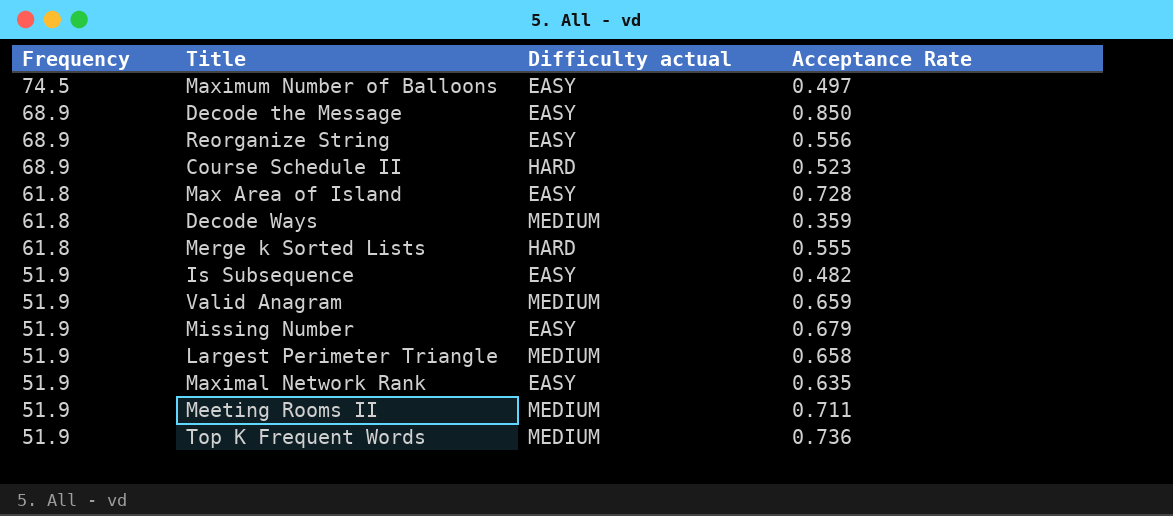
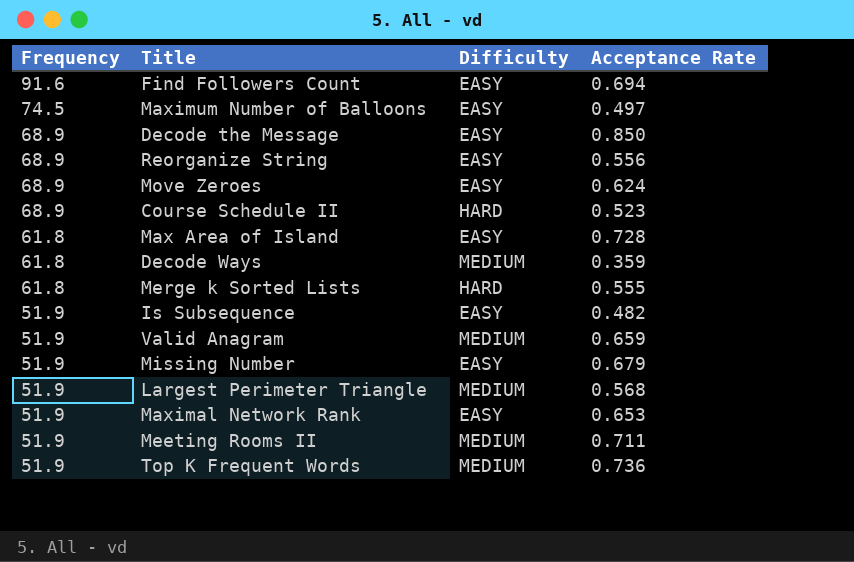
column name: Difficulty actual -> Difficulty
row Find Followers Count: none -> 91.6 | EASY | 0.694
row Move Zeroes: none -> 68.9 | EASY | 0.624
Largest Perimeter Triangle | Acceptance Rate: 0.658 -> 0.568
Maximal Network Rank | Acceptance Rate: 0.635 -> 0.653

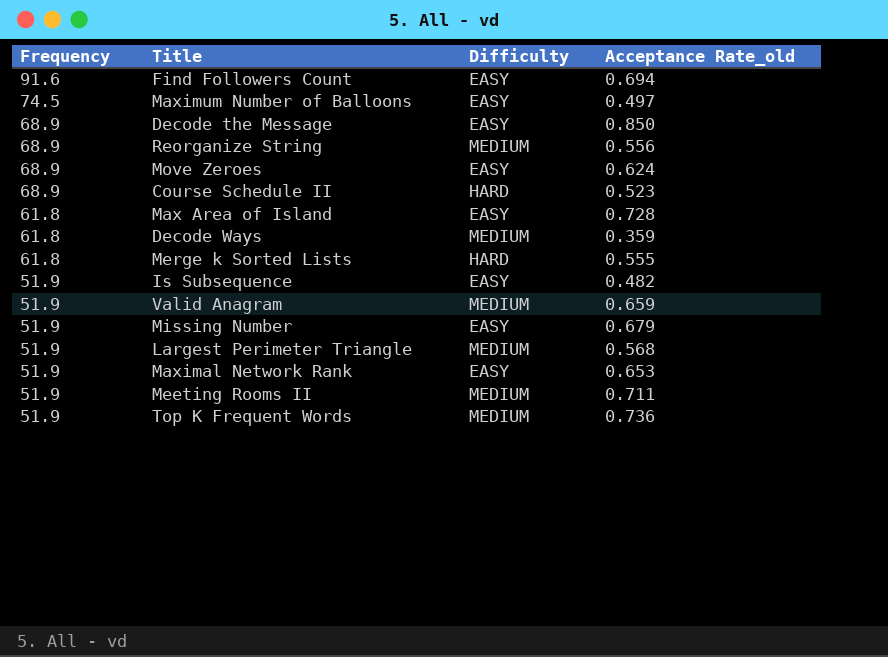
column name: Acceptance Rate -> Acceptance Rate_old
Reorganize String | Difficulty: EASY -> MEDIUM

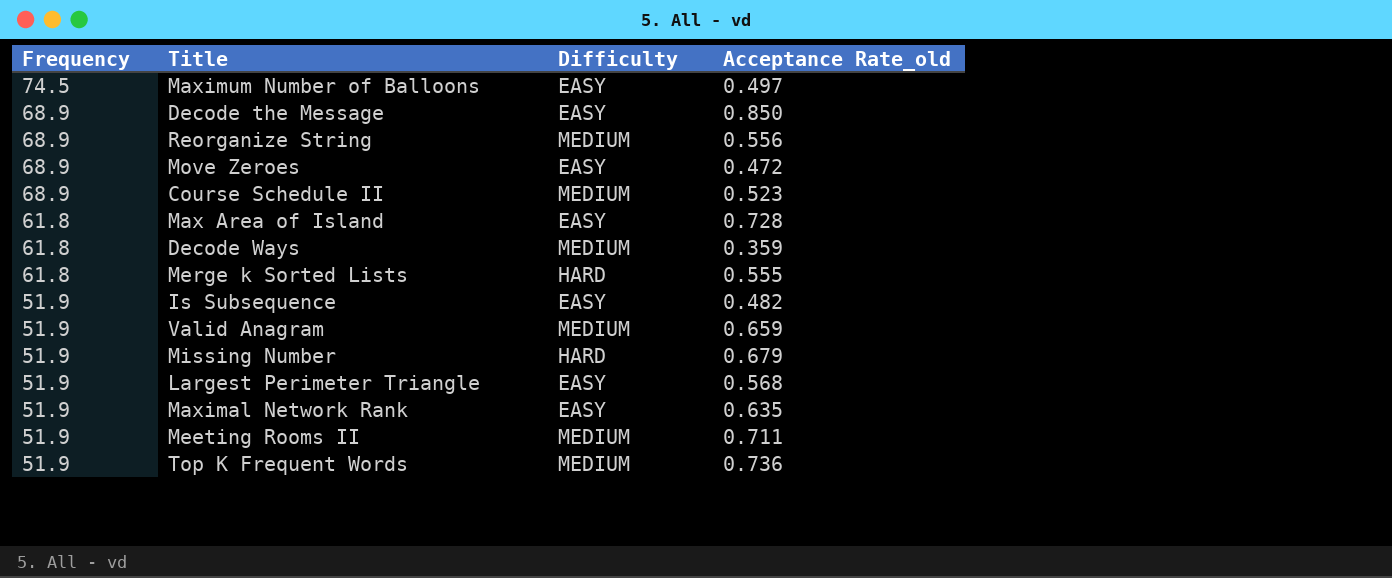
row Find Followers Count: 91.6 | EASY | 0.694 -> none
Move Zeroes | Acceptance Rate_old: 0.624 -> 0.472
Course Schedule II | Difficulty: HARD -> MEDIUM
Missing Number | Difficulty: EASY -> HARD
Largest Perimeter Triangle | Difficulty: MEDIUM -> EASY
Maximal Network Rank | Acceptance Rate_old: 0.653 -> 0.635

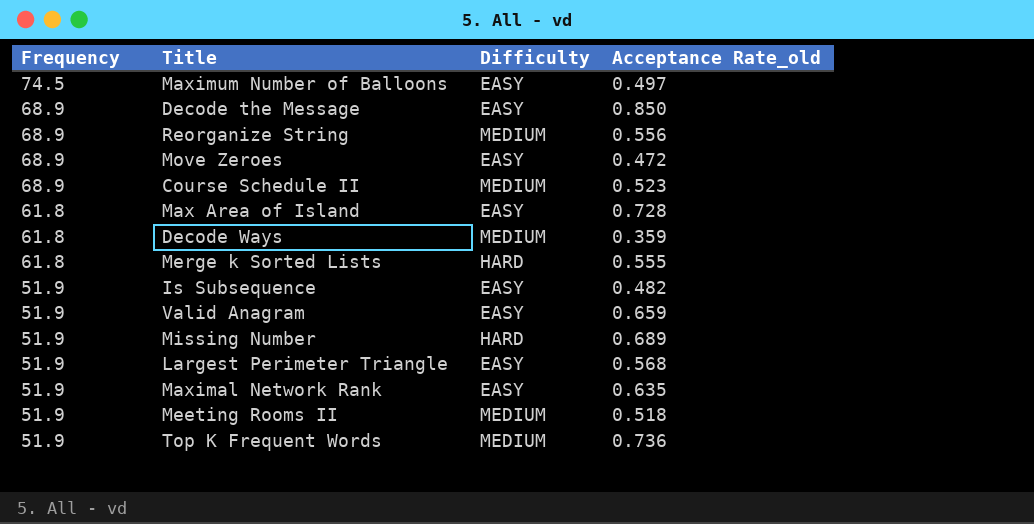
Valid Anagram | Difficulty: MEDIUM -> EASY
Missing Number | Acceptance Rate_old: 0.679 -> 0.689
Meeting Rooms II | Acceptance Rate_old: 0.711 -> 0.518

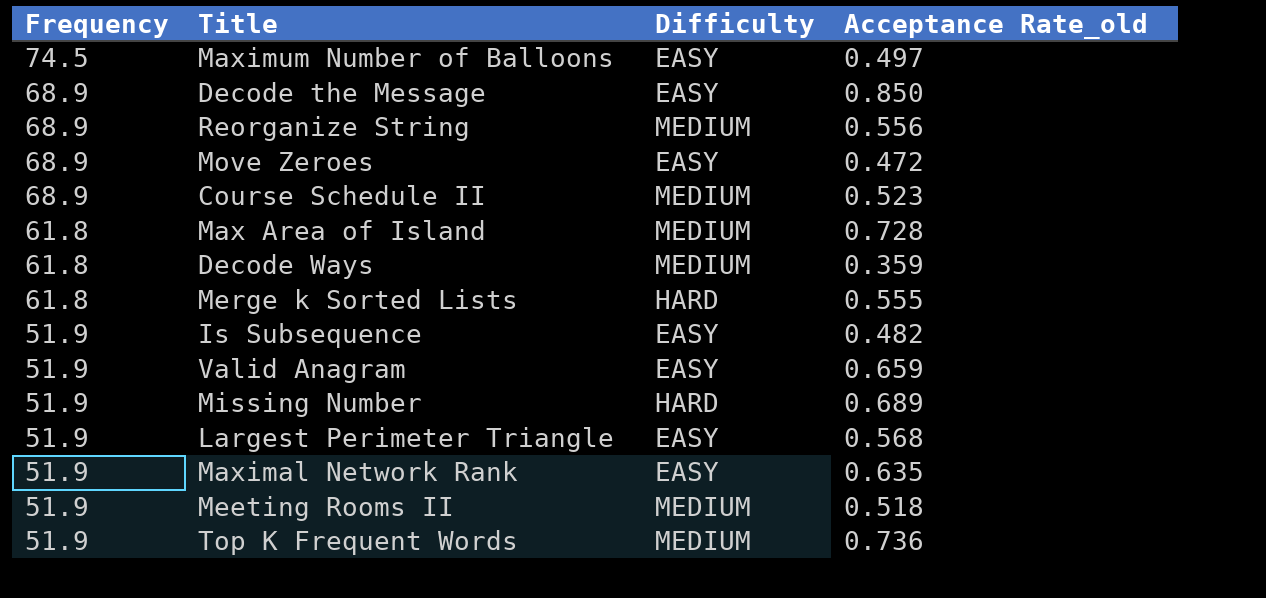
Max Area of Island | Difficulty: EASY -> MEDIUM

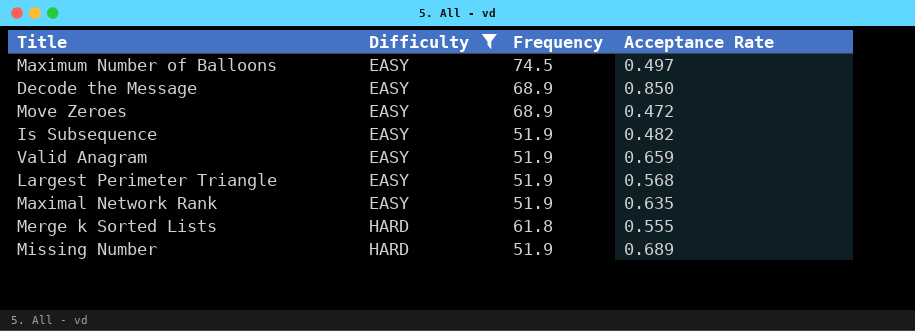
filter: none -> Difficulty != MEDIUM
row order: Frequency descending -> Difficulty ascending
column Frequency | position: 1 -> 3
column name: Acceptance Rate_old -> Acceptance Rate

